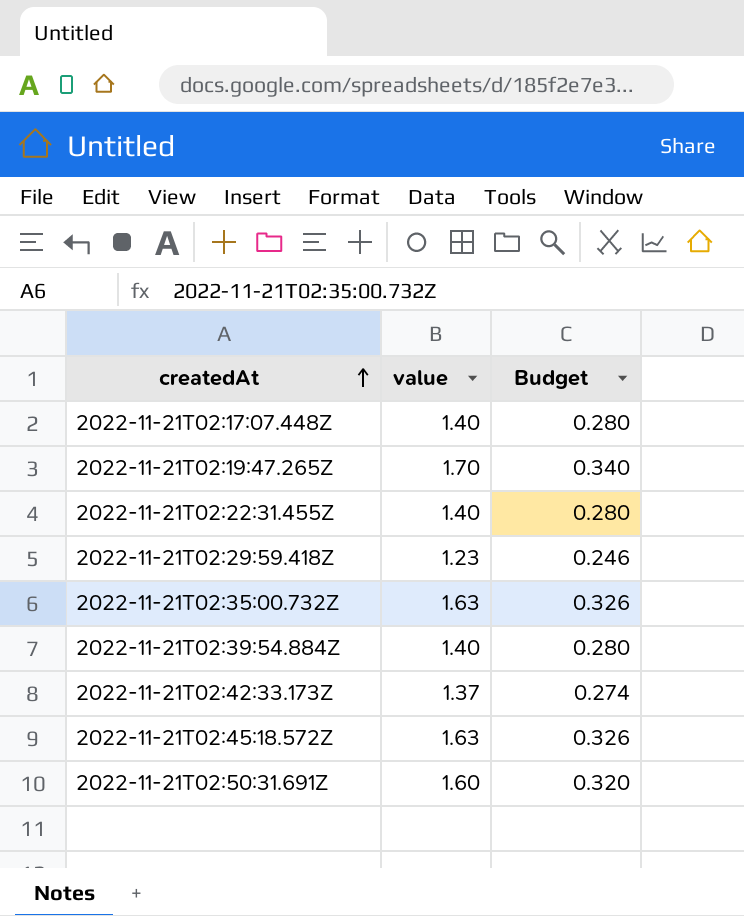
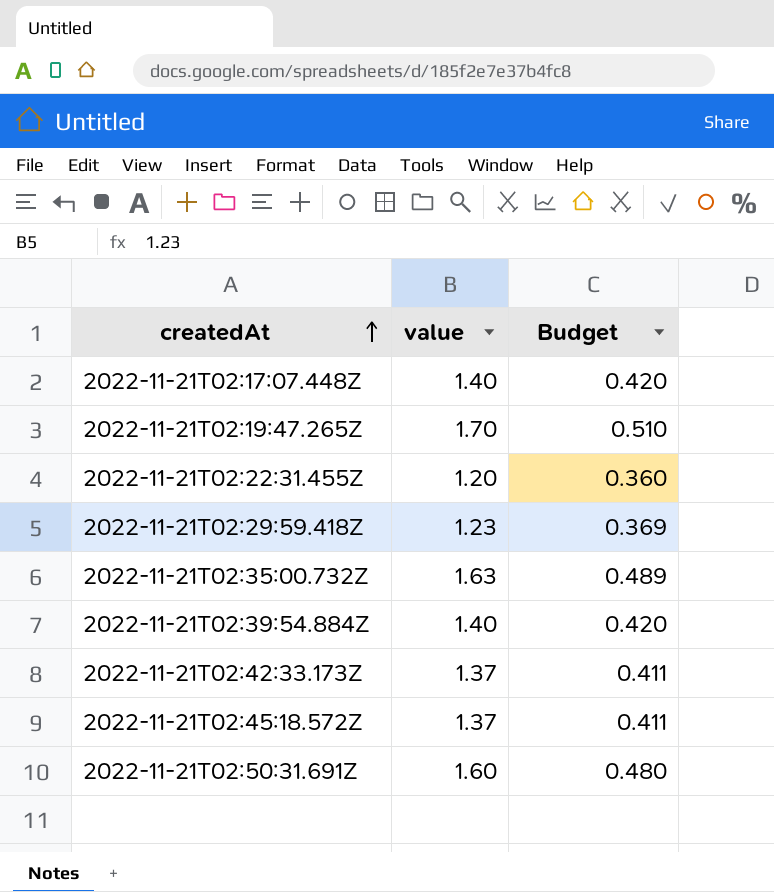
column Budget | formula: [value] * 0.2 -> [value] * 0.3
2022-11-21T02:22:31.455Z | value: 1.40 -> 1.20
2022-11-21T02:45:18.572Z | value: 1.63 -> 1.37

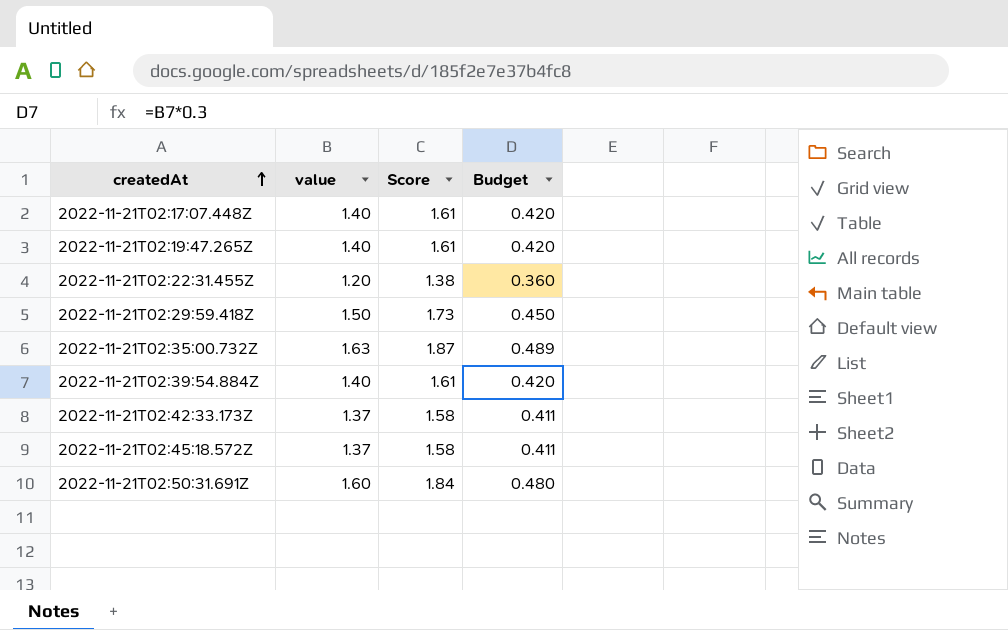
column Score | formula: none -> [value] * 1.15
2022-11-21T02:19:47.265Z | value: 1.70 -> 1.40
2022-11-21T02:19:47.265Z | Budget: 0.510 -> 0.420
2022-11-21T02:29:59.418Z | value: 1.23 -> 1.50
2022-11-21T02:29:59.418Z | Budget: 0.369 -> 0.450

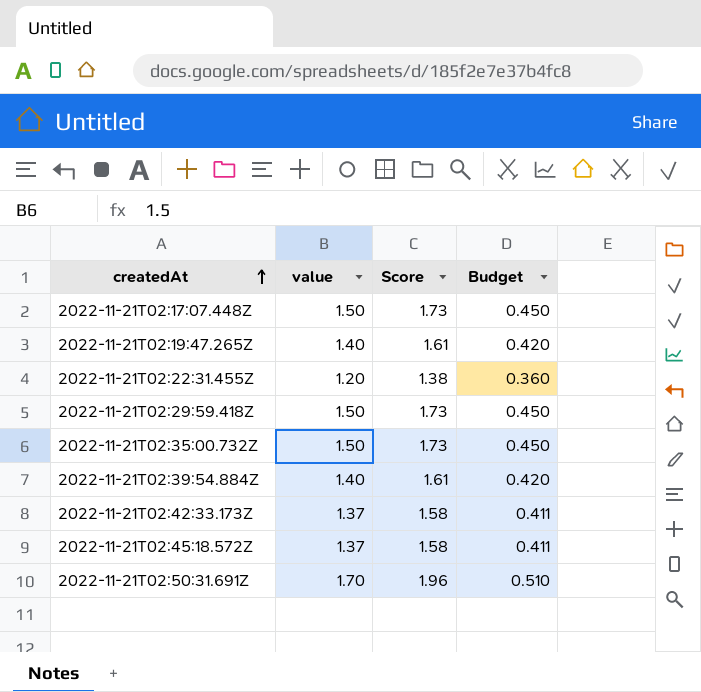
2022-11-21T02:17:07.448Z | value: 1.40 -> 1.50
2022-11-21T02:17:07.448Z | Score: 1.61 -> 1.73
2022-11-21T02:17:07.448Z | Budget: 0.420 -> 0.450
2022-11-21T02:35:00.732Z | value: 1.63 -> 1.50
2022-11-21T02:35:00.732Z | Score: 1.87 -> 1.73
2022-11-21T02:35:00.732Z | Budget: 0.489 -> 0.450
2022-11-21T02:50:31.691Z | value: 1.60 -> 1.70
2022-11-21T02:50:31.691Z | Score: 1.84 -> 1.96
2022-11-21T02:50:31.691Z | Budget: 0.480 -> 0.510

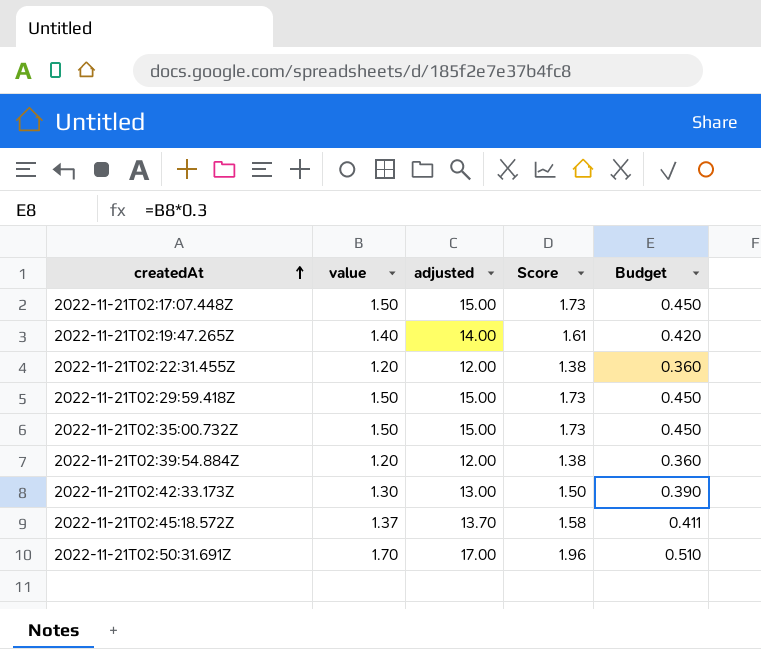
column adjusted | formula: none -> [value] * 10
2022-11-21T02:39:54.884Z | value: 1.40 -> 1.20
2022-11-21T02:39:54.884Z | Score: 1.61 -> 1.38
2022-11-21T02:39:54.884Z | Budget: 0.420 -> 0.360
2022-11-21T02:42:33.173Z | value: 1.37 -> 1.30
2022-11-21T02:42:33.173Z | Score: 1.58 -> 1.50
2022-11-21T02:42:33.173Z | Budget: 0.411 -> 0.390

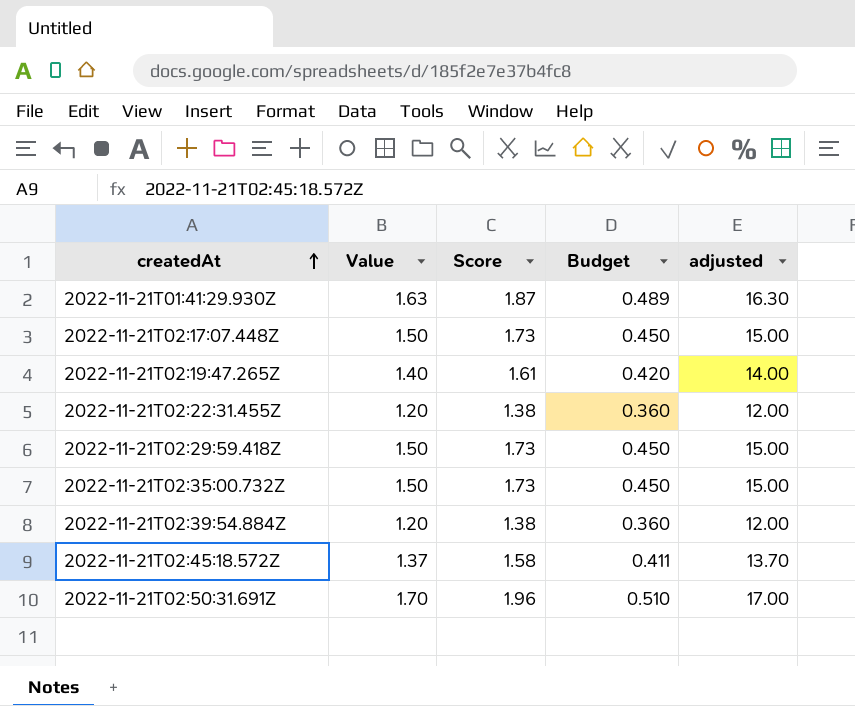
column name: value -> Value
column adjusted | position: 3 -> 5
row 2022-11-21T02:42:33.173Z: 1.30 | 13.00 | 1.50 | 0.390 -> none
row 2022-11-21T01:41:29.930Z: none -> 1.63 | 1.87 | 0.489 | 16.30

